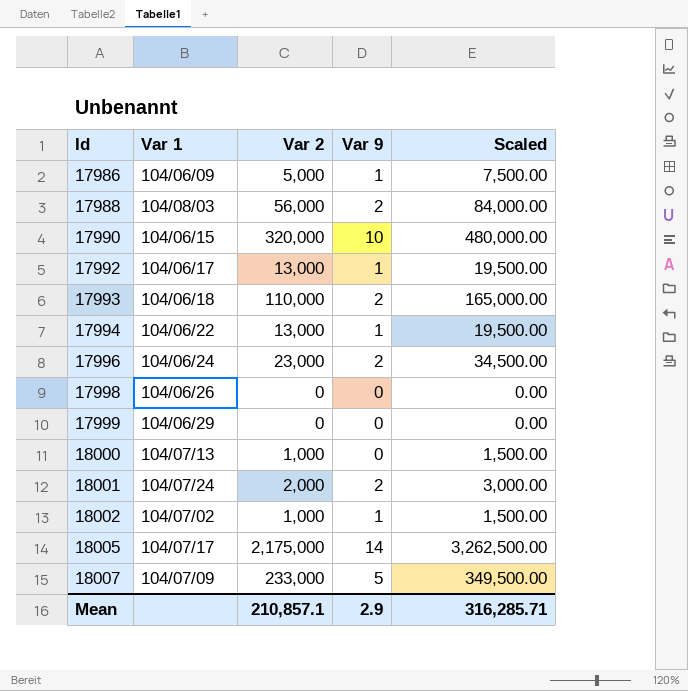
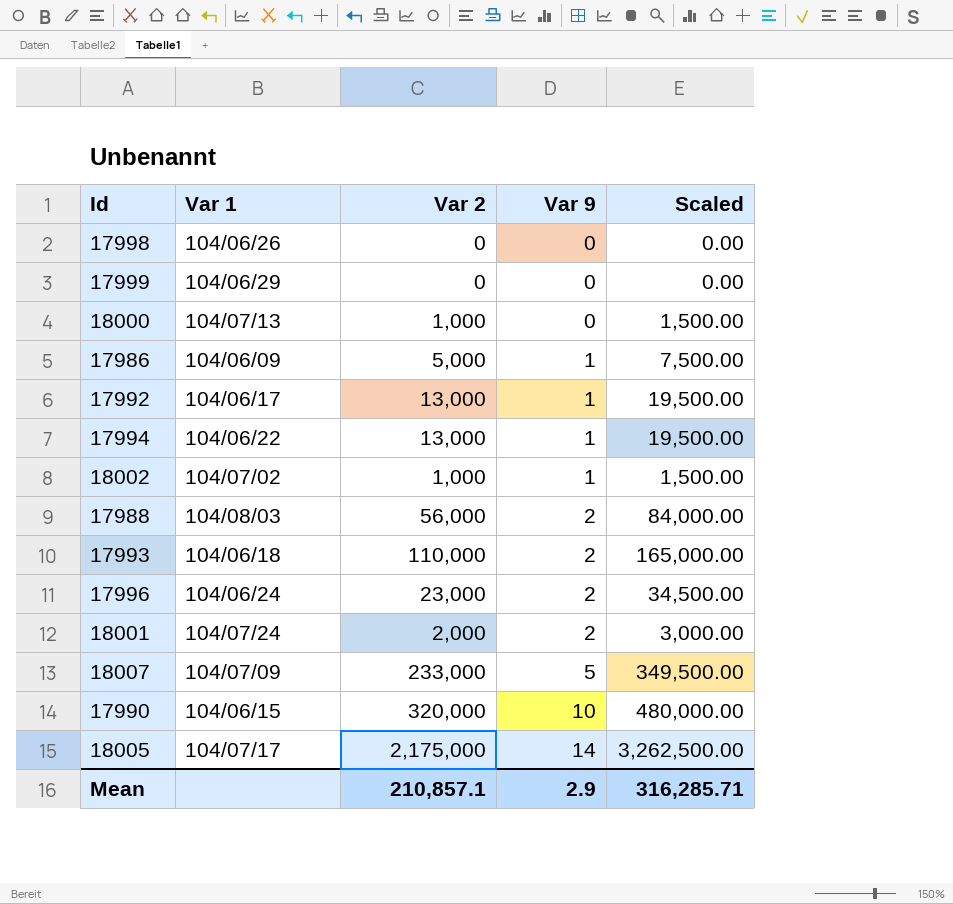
row order: Id ascending -> Var 9 ascending

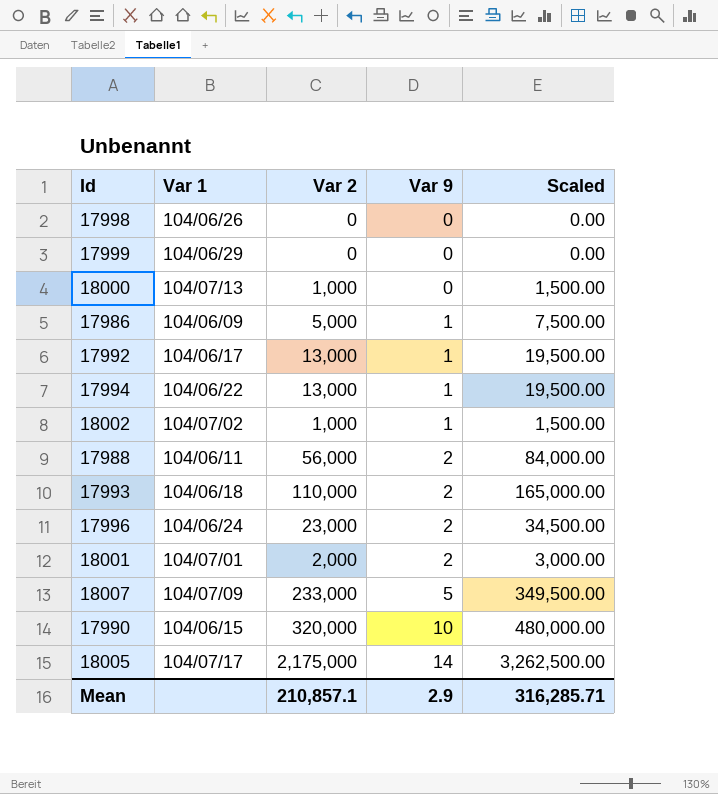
17988 | Var 1: 104/08/03 -> 104/06/11
18001 | Var 1: 104/07/24 -> 104/07/01

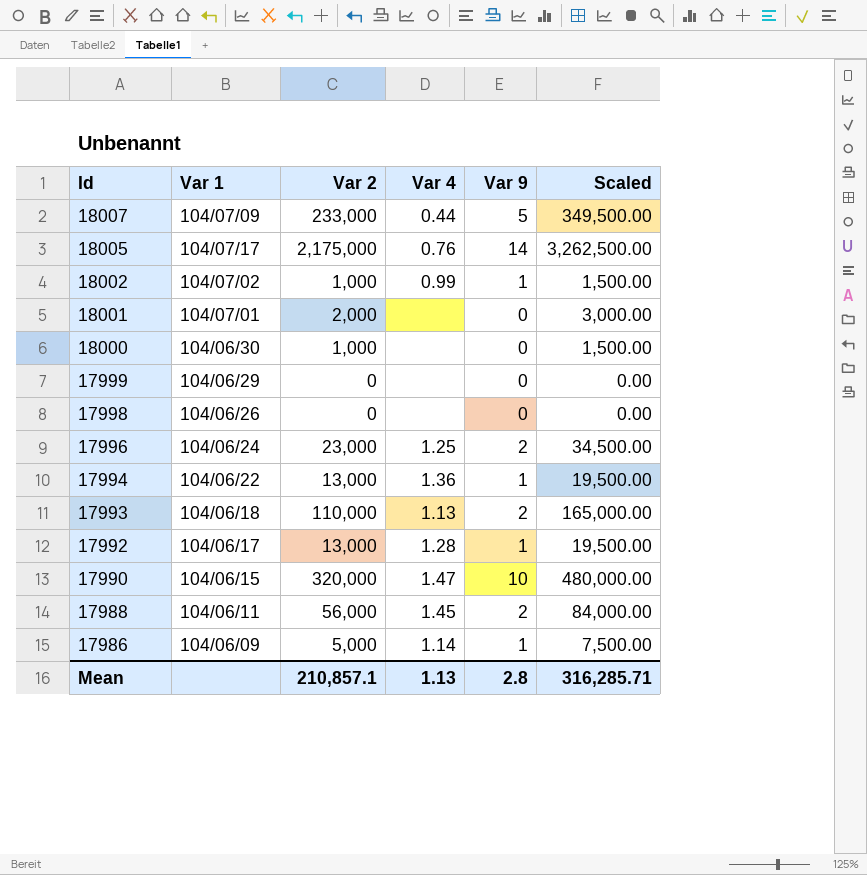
row order: Var 9 ascending -> Id descending
column Var 4 | position: none -> 4
18001 | Var 9: 2 -> 0
18000 | Var 1: 104/07/13 -> 104/06/30
Mean | Var 9: 2.9 -> 2.8

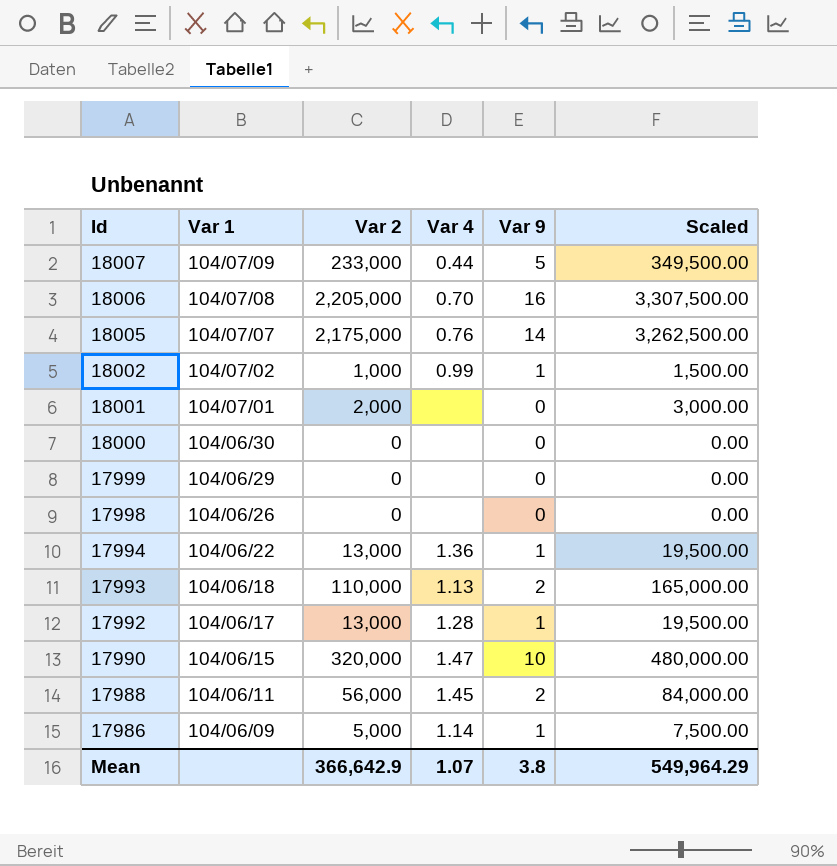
row 17996: 104/06/24 | 23,000 | 1.25 | 2 | 34,500.00 -> none
row 18006: none -> 104/07/08 | 2,205,000 | 0.70 | 16 | 3,307,500.00
18005 | Var 1: 104/07/17 -> 104/07/07
18000 | Var 2: 1,000 -> 0
18000 | Scaled: 1,500.00 -> 0.00
Mean | Var 2: 210,857.1 -> 366,642.9
Mean | Var 4: 1.13 -> 1.07
Mean | Var 9: 2.8 -> 3.8
Mean | Scaled: 316,285.71 -> 549,964.29

